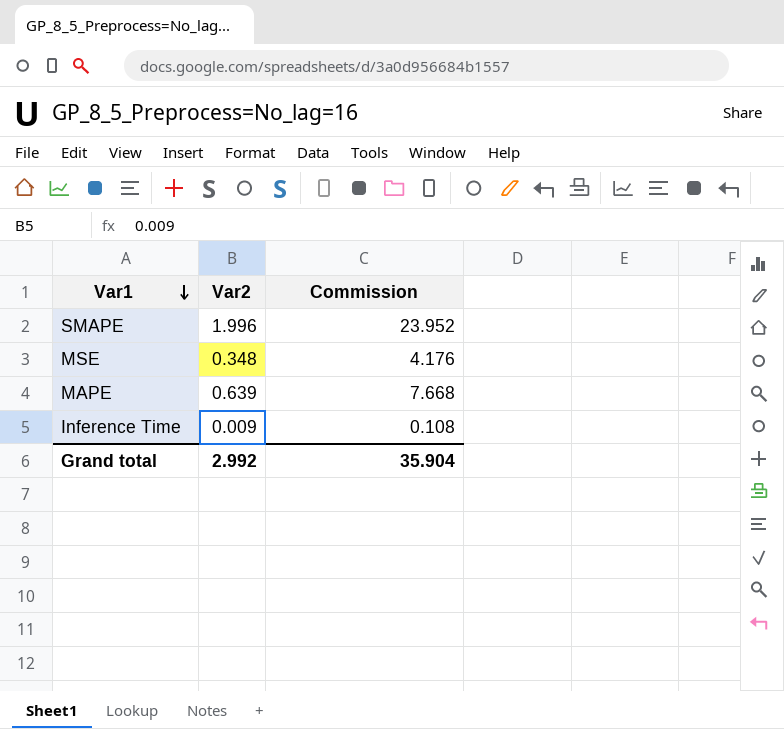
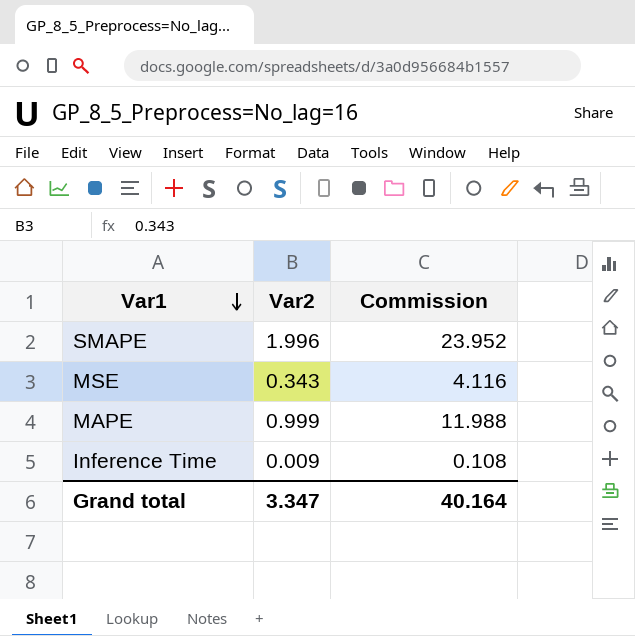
MSE | Var2: 0.348 -> 0.343
MSE | Commission: 4.176 -> 4.116
MAPE | Var2: 0.639 -> 0.999
MAPE | Commission: 7.668 -> 11.988
Grand total | Var2: 2.992 -> 3.347
Grand total | Commission: 35.904 -> 40.164

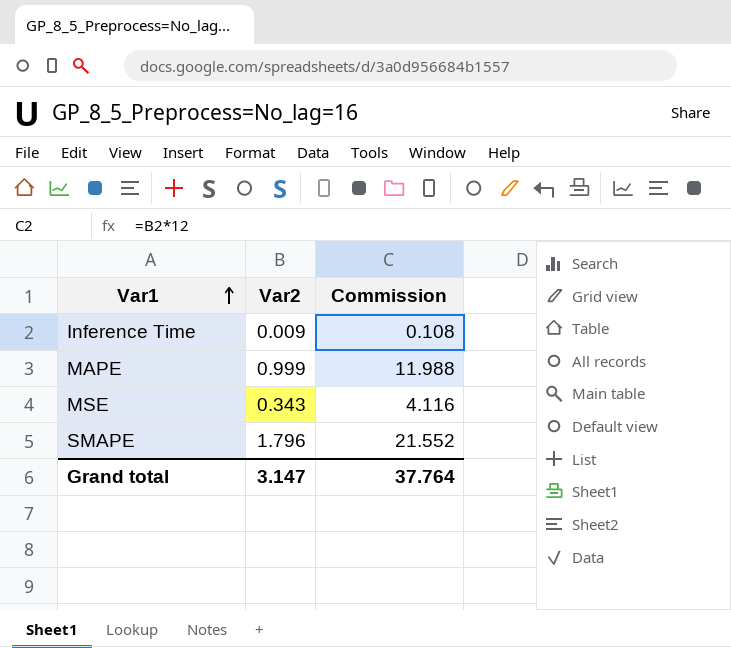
row order: Var1 descending -> Var1 ascending
SMAPE | Var2: 1.996 -> 1.796
SMAPE | Commission: 23.952 -> 21.552
Grand total | Var2: 3.347 -> 3.147
Grand total | Commission: 40.164 -> 37.764

